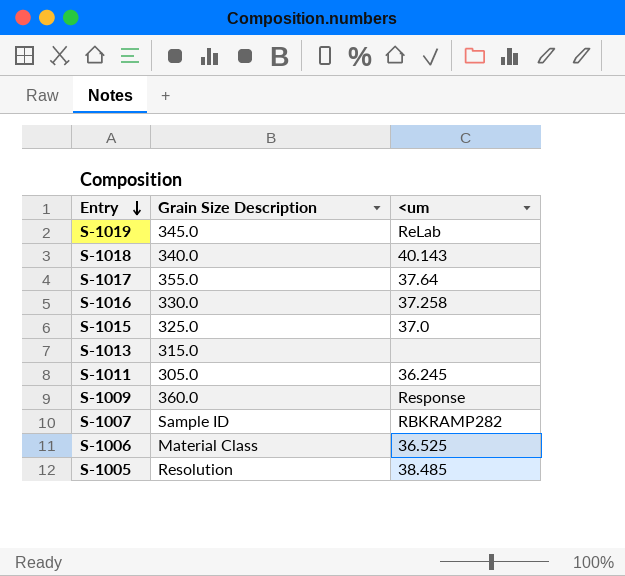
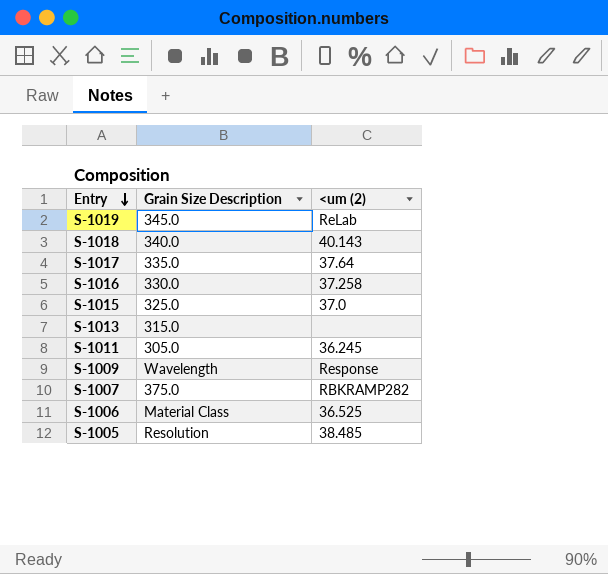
column name: <um -> <um (2)
S-1017 | Grain Size Description: 355.0 -> 335.0
S-1009 | Grain Size Description: 360.0 -> Wavelength
S-1007 | Grain Size Description: Sample ID -> 375.0

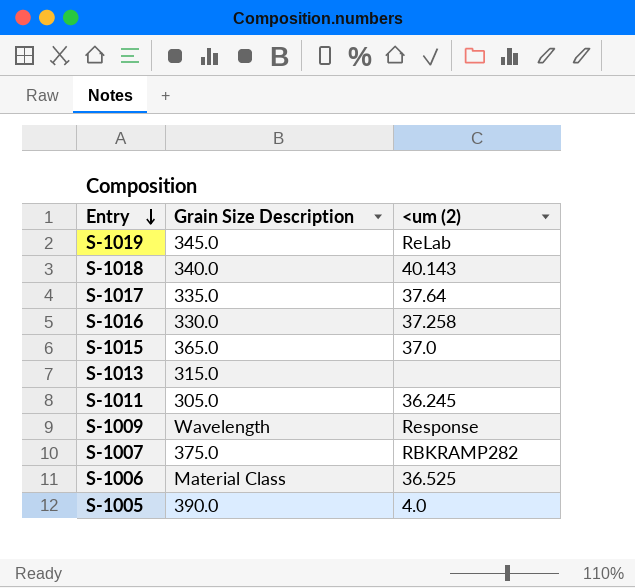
S-1015 | Grain Size Description: 325.0 -> 365.0
S-1005 | Grain Size Description: Resolution -> 390.0
S-1005 | <um (2): 38.485 -> 4.0

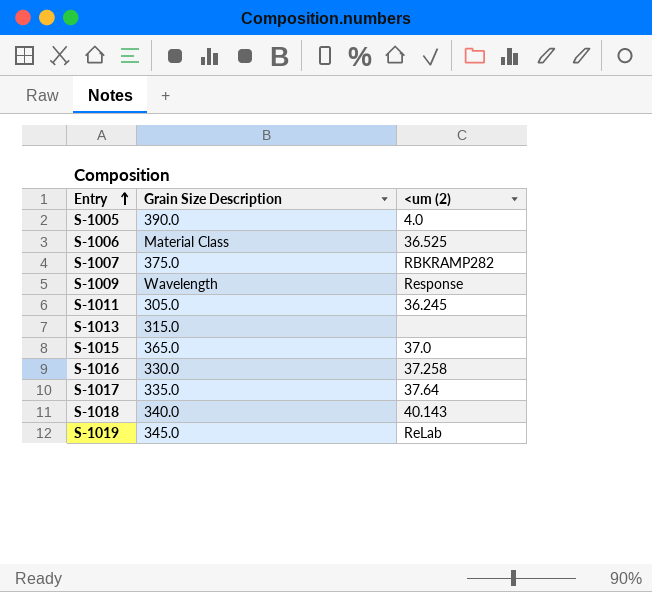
row order: Entry descending -> Entry ascending

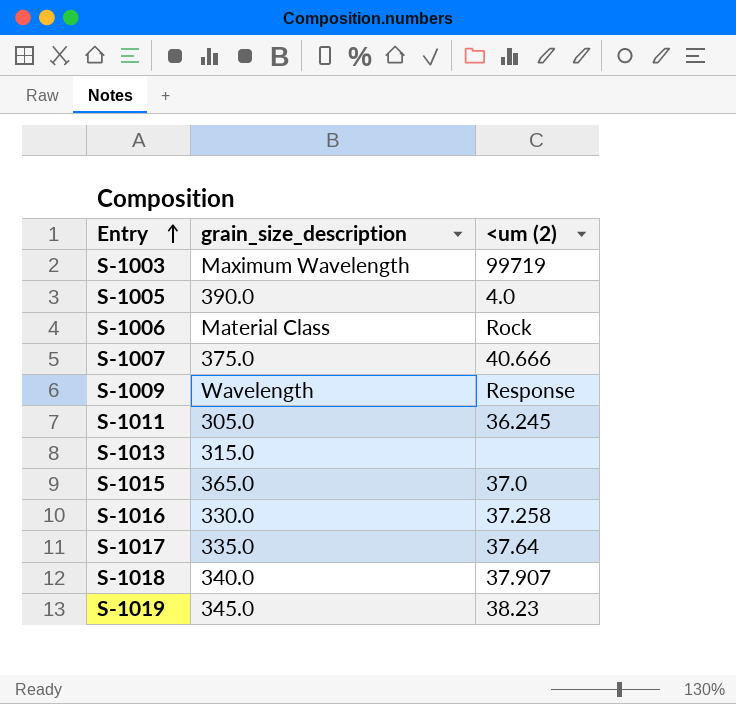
column name: Grain Size Description -> grain_size_description
row S-1003: none -> Maximum Wavelength | 99719
S-1006 | <um (2): 36.525 -> Rock
S-1007 | <um (2): RBKRAMP282 -> 40.666
S-1018 | <um (2): 40.143 -> 37.907
S-1019 | <um (2): ReLab -> 38.23

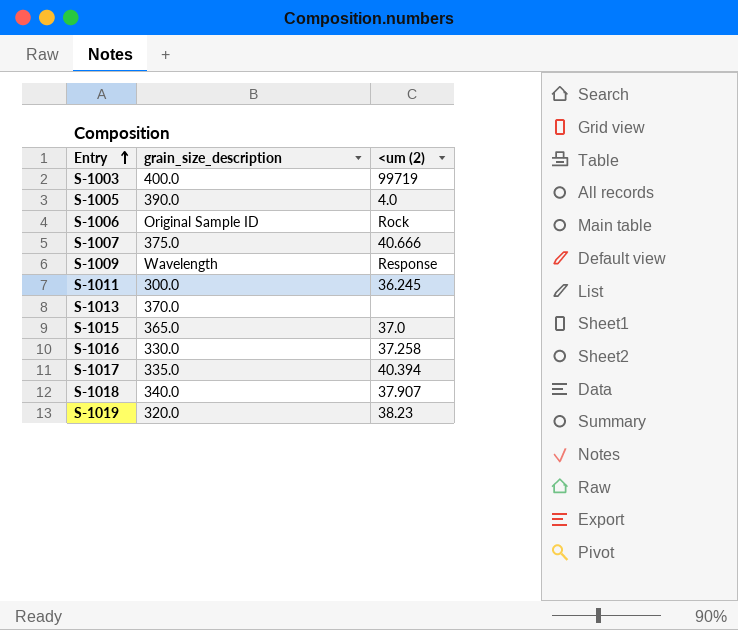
S-1003 | grain_size_description: Maximum Wavelength -> 400.0
S-1006 | grain_size_description: Material Class -> Original Sample ID
S-1011 | grain_size_description: 305.0 -> 300.0
S-1013 | grain_size_description: 315.0 -> 370.0
S-1017 | <um (2): 37.64 -> 40.394
S-1019 | grain_size_description: 345.0 -> 320.0

